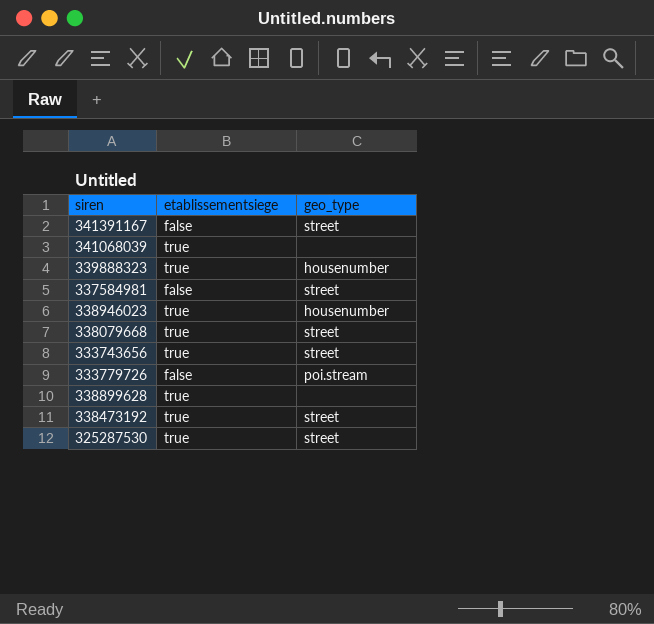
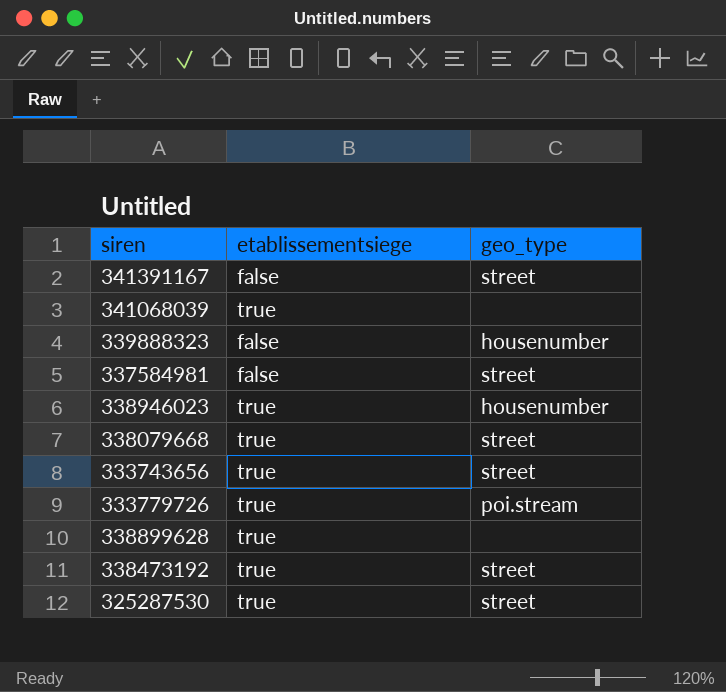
339888323 | etablissementsiege: true -> false
333779726 | etablissementsiege: false -> true

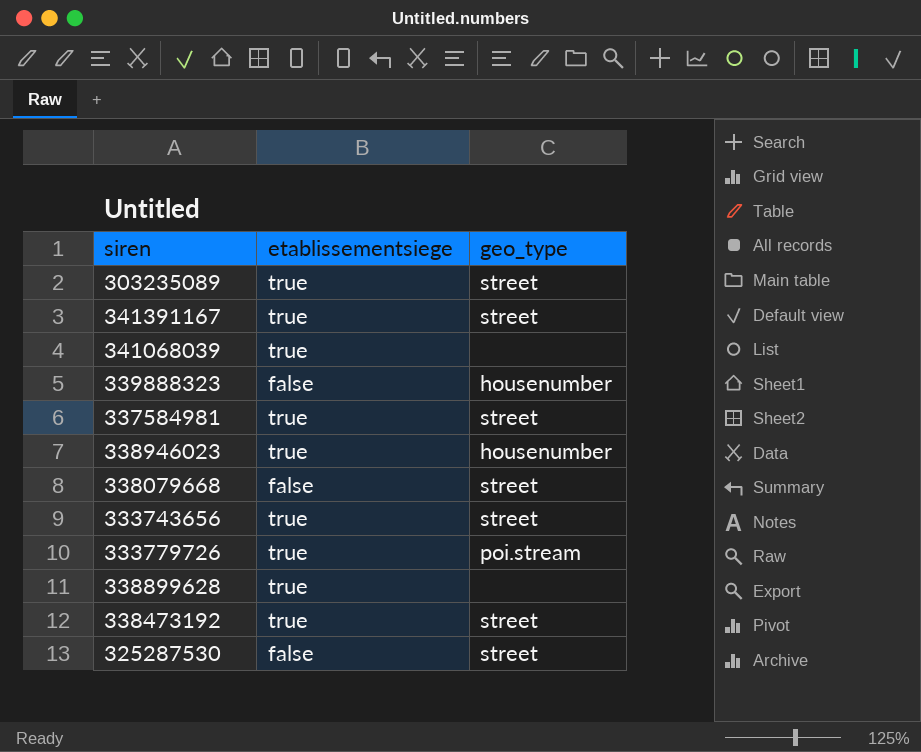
row 303235089: none -> true | street
341391167 | etablissementsiege: false -> true
337584981 | etablissementsiege: false -> true
338079668 | etablissementsiege: true -> false
325287530 | etablissementsiege: true -> false

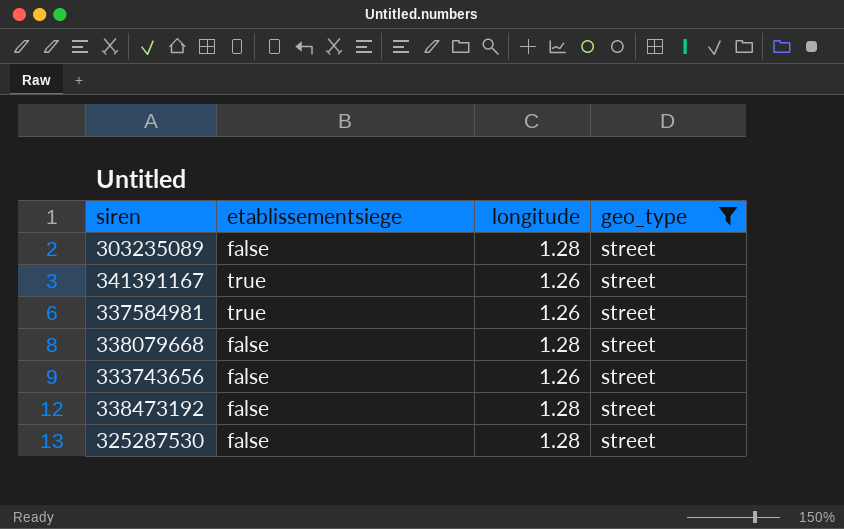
filter: none -> geo_type = street
column longitude | position: none -> 3
303235089 | etablissementsiege: true -> false
333743656 | etablissementsiege: true -> false
338473192 | etablissementsiege: true -> false

